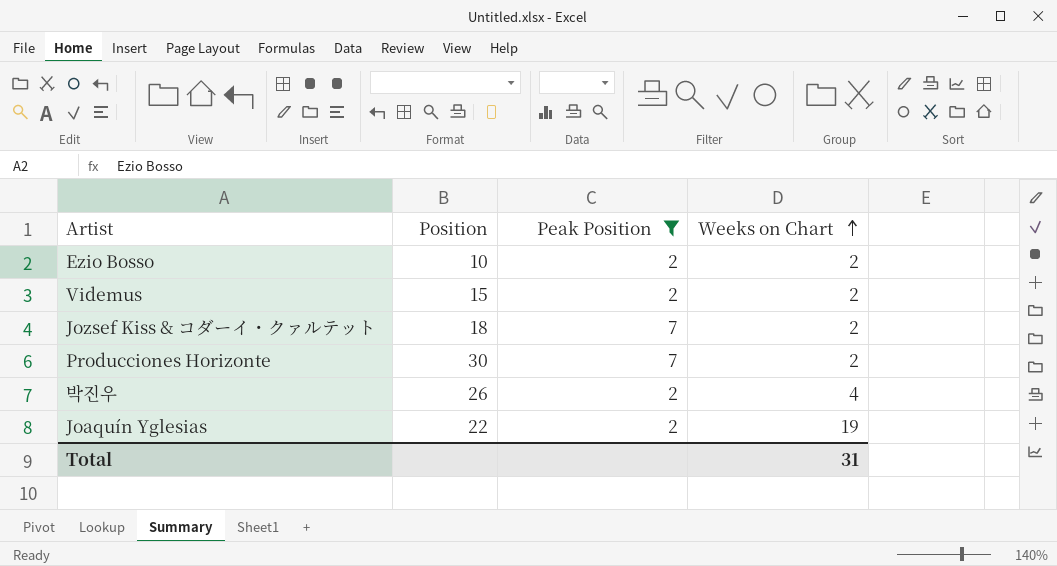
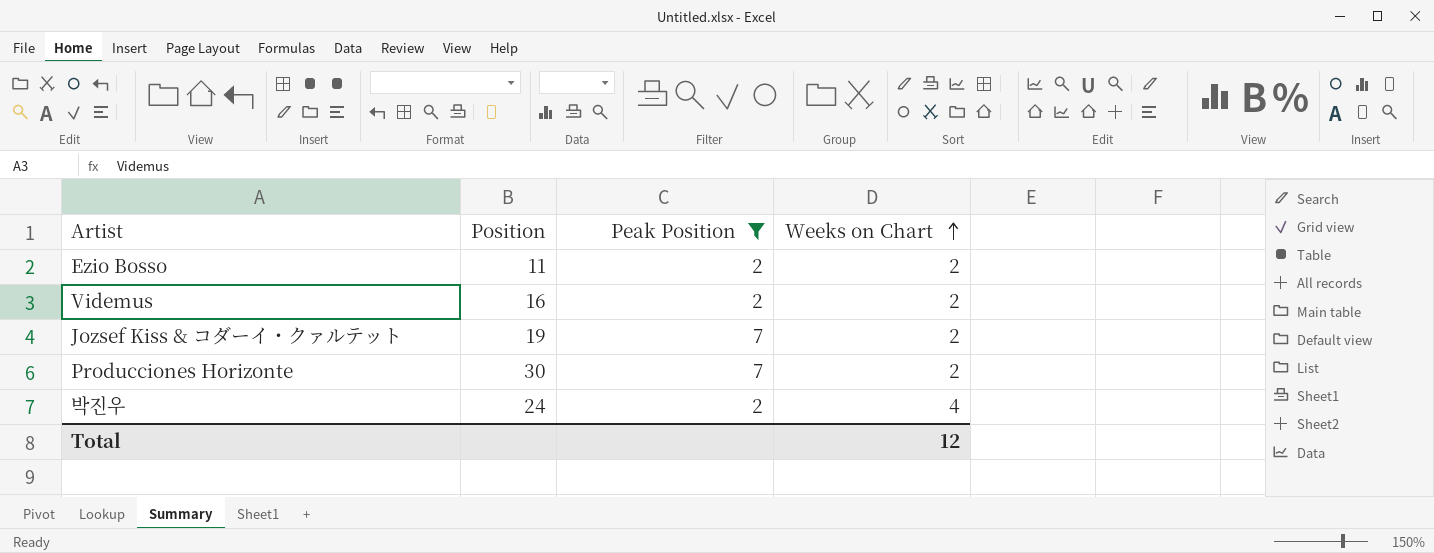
row Joaquín Yglesias: 22 | 2 | 19 -> none
Ezio Bosso | Position: 10 -> 11
Videmus | Position: 15 -> 16
Jozsef Kiss & コダーイ・クァルテット | Position: 18 -> 19
박진우 | Position: 26 -> 24
Total | Weeks on Chart: 31 -> 12

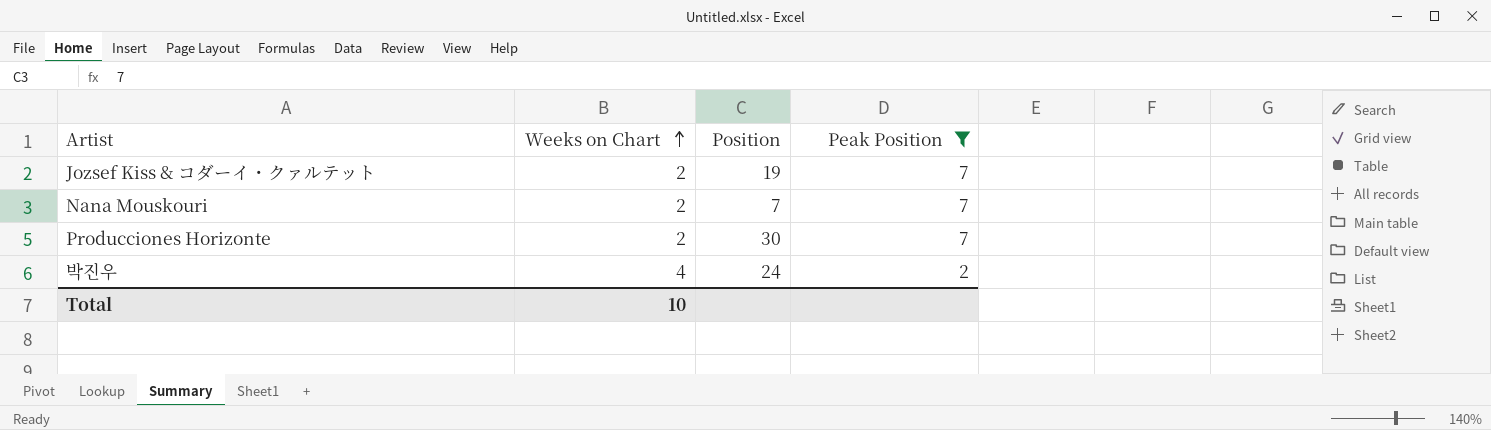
column Weeks on Chart | position: 4 -> 2
row Ezio Bosso: 11 | 2 | 2 -> none
row Videmus: 16 | 2 | 2 -> none
row Nana Mouskouri: none -> 2 | 7 | 7
Total | Weeks on Chart: 12 -> 10

